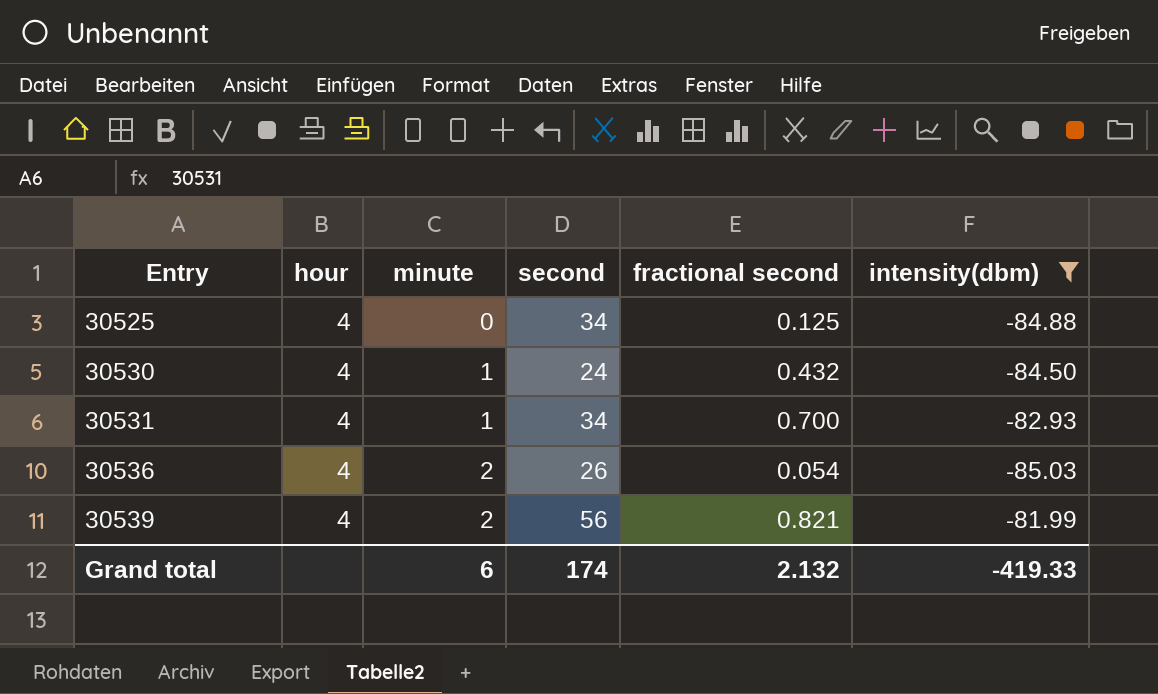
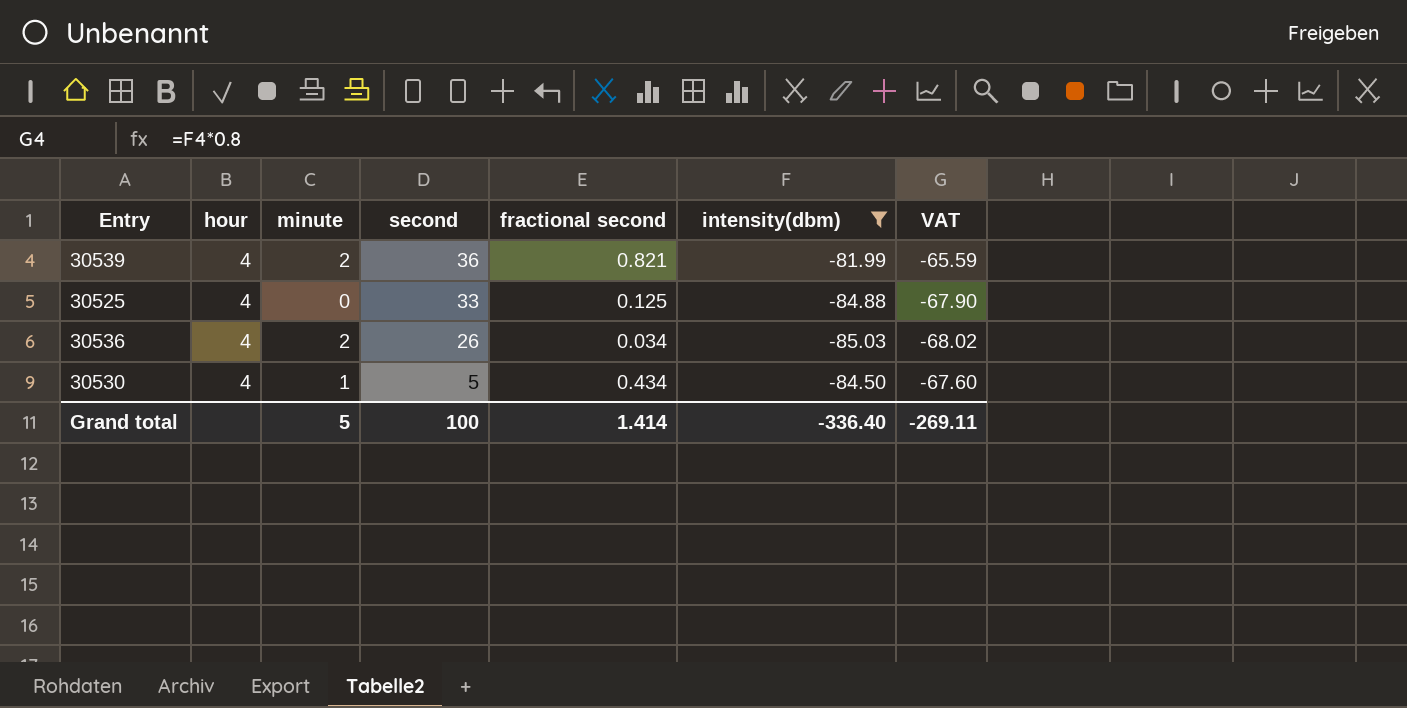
row order: Entry ascending -> second descending
column VAT | formula: none -> [intensity(dbm)] * 0.8
row 30531: 4 | 1 | 34 | 0.700 | -82.93 -> none
30539 | second: 56 -> 36
30525 | second: 34 -> 33
30536 | fractional second: 0.054 -> 0.034
30530 | second: 24 -> 5
30530 | fractional second: 0.432 -> 0.434
Grand total | minute: 6 -> 5
Grand total | second: 174 -> 100
Grand total | fractional second: 2.132 -> 1.414
Grand total | intensity(dbm): -419.33 -> -336.40

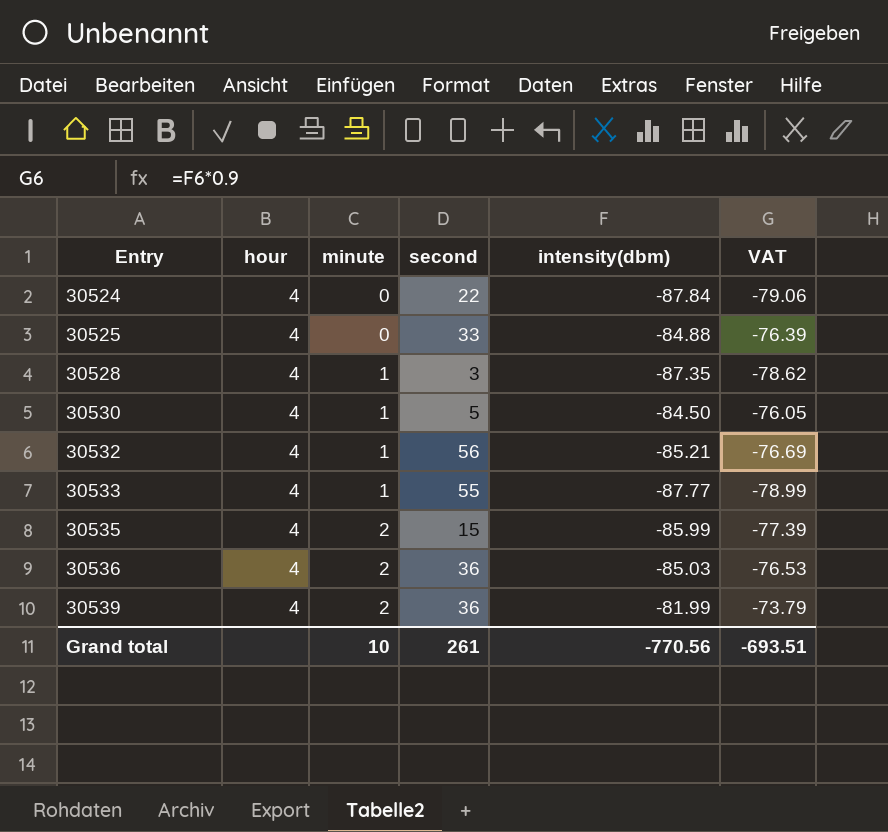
filter: intensity(dbm) >= -85.03 -> none
row order: second descending -> Entry ascending
column fractional second | position: 5 -> none
column VAT | formula: [intensity(dbm)] * 0.8 -> [intensity(dbm)] * 0.9
30536 | second: 26 -> 36
Grand total | minute: 5 -> 10
Grand total | second: 100 -> 261
Grand total | intensity(dbm): -336.40 -> -770.56
Grand total | VAT: -269.11 -> -693.51

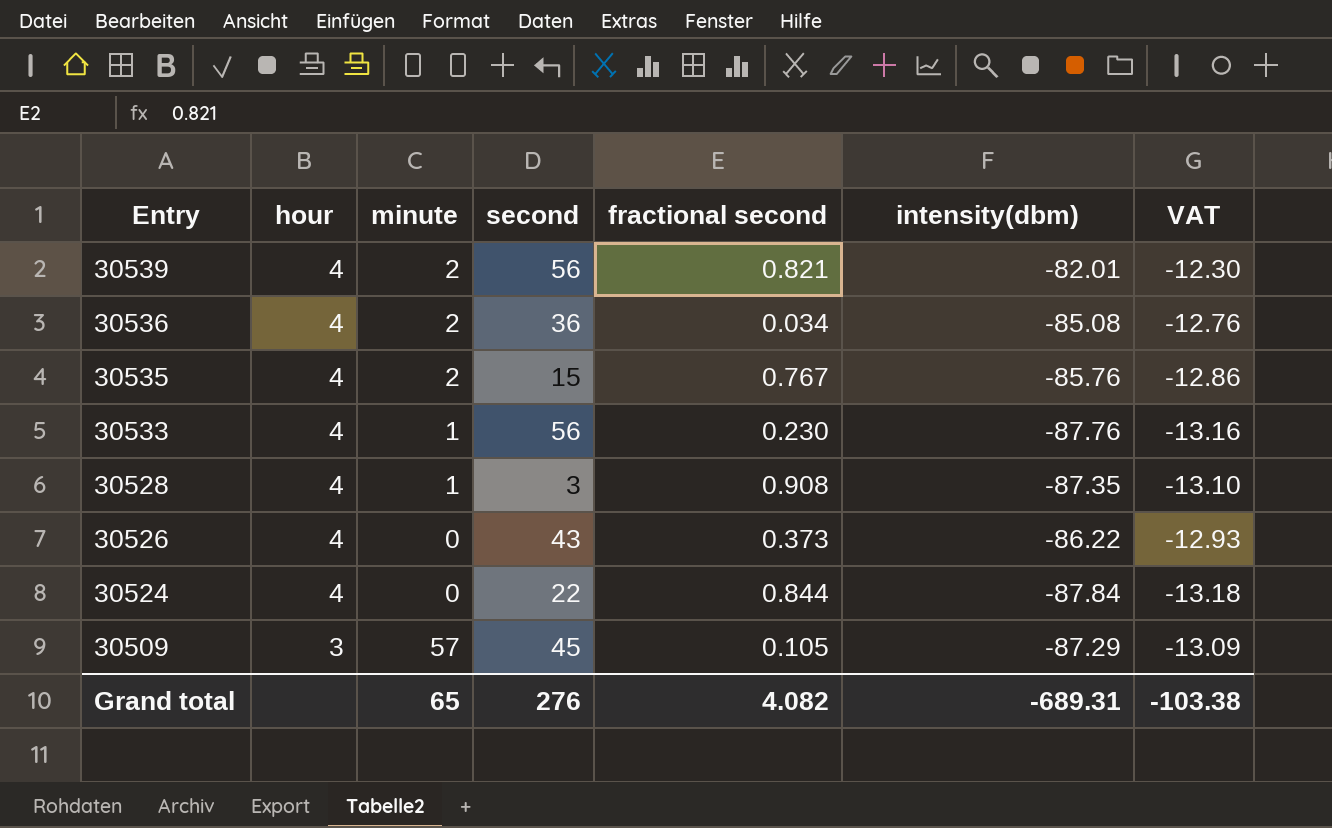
row order: Entry ascending -> Entry descending
column fractional second | position: none -> 5
column VAT | formula: [intensity(dbm)] * 0.9 -> [intensity(dbm)] * 0.15
row 30525: 4 | 0 | 33 | -84.88 | -76.39 -> none
row 30530: 4 | 1 | 5 | -84.50 | -76.05 -> none
row 30532: 4 | 1 | 56 | -85.21 | -76.69 -> none
30539 | second: 36 -> 56
30539 | intensity(dbm): -81.99 -> -82.01
30536 | intensity(dbm): -85.03 -> -85.08
30535 | intensity(dbm): -85.99 -> -85.76
30533 | second: 55 -> 56
30533 | intensity(dbm): -87.77 -> -87.76
row 30526: none -> 4 | 0 | 43 | 0.373 | -86.22 | -12.93
row 30509: none -> 3 | 57 | 45 | 0.105 | -87.29 | -13.09
Grand total | minute: 10 -> 65
Grand total | second: 261 -> 276
Grand total | intensity(dbm): -770.56 -> -689.31
Grand total | VAT: -693.51 -> -103.38

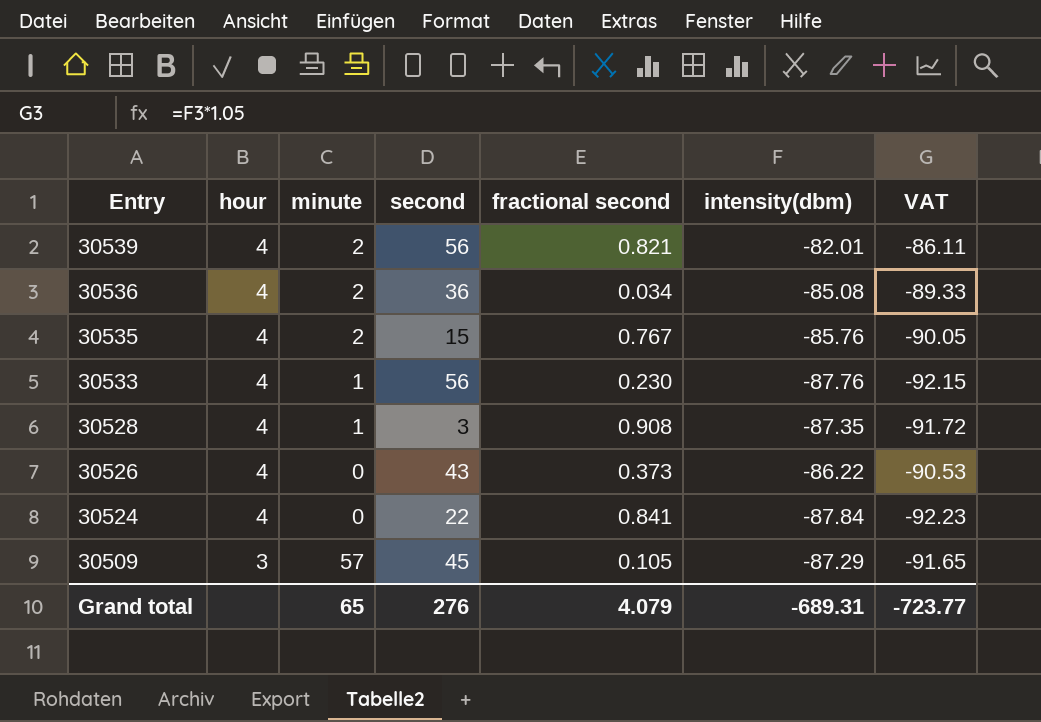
column VAT | formula: [intensity(dbm)] * 0.15 -> [intensity(dbm)] * 1.05
30524 | fractional second: 0.844 -> 0.841
Grand total | fractional second: 4.082 -> 4.079
Grand total | VAT: -103.38 -> -723.77

